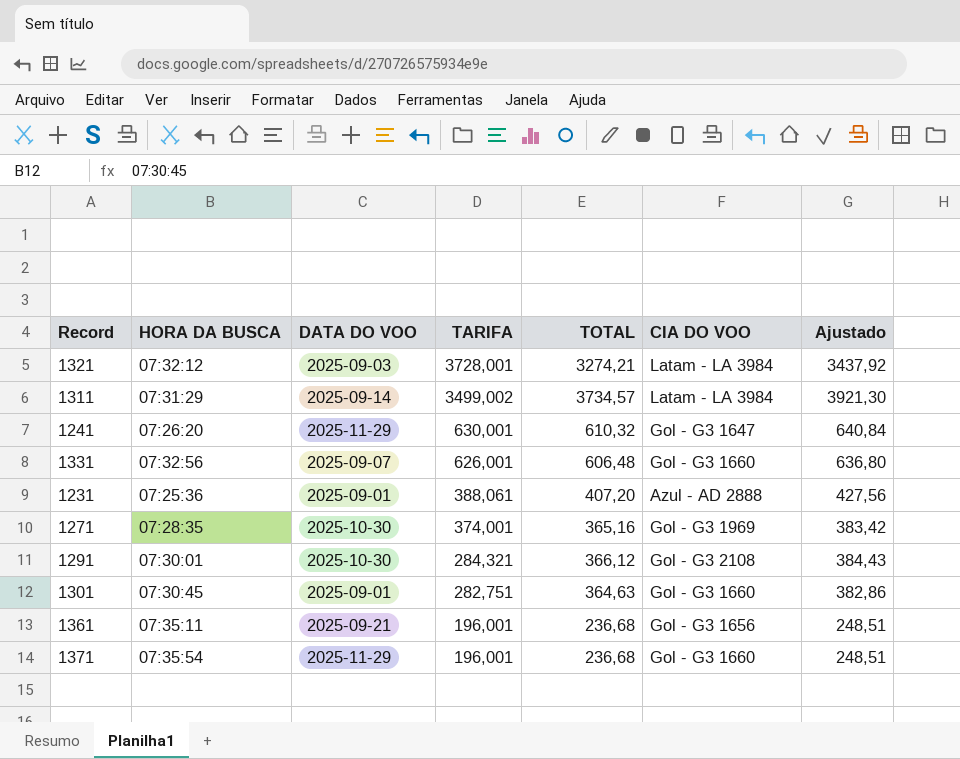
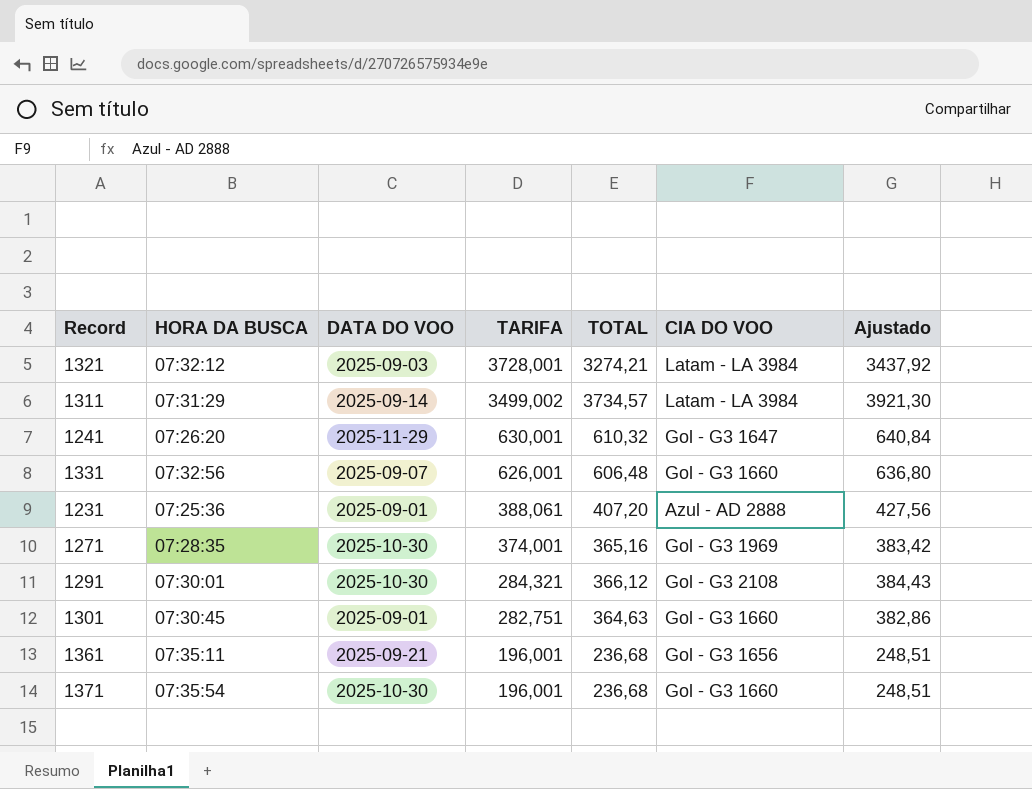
1371 | DATA DO VOO: 2025-11-29 -> 2025-10-30

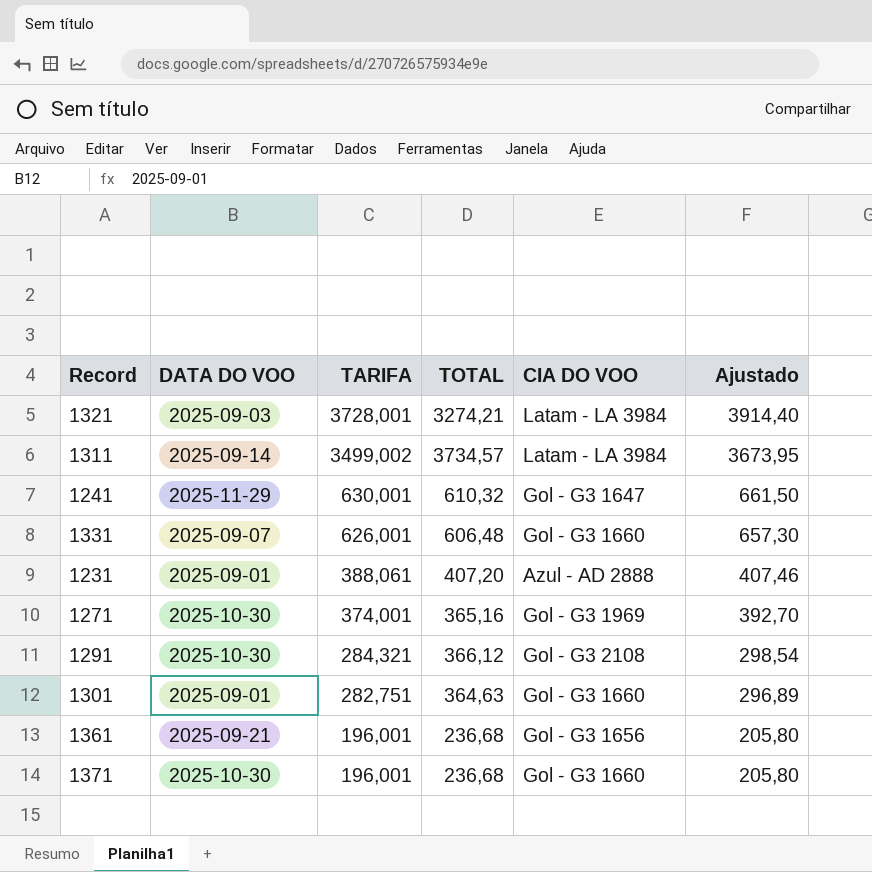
column HORA DA BUSCA | position: 2 -> none
column Ajustado | formula: [TOTAL] * 1,05 -> [TARIFA] * 1,05

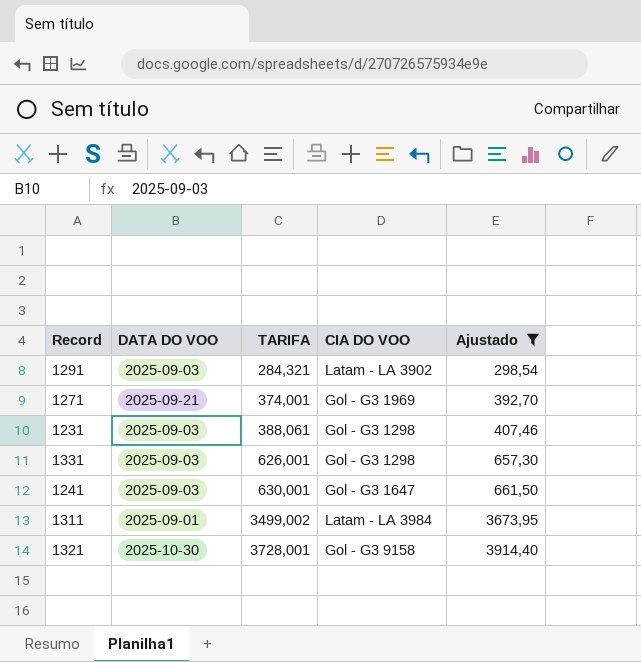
filter: none -> Ajustado >= 298,54
row order: TARIFA descending -> TARIFA ascending
column TOTAL | position: 4 -> none
1291 | DATA DO VOO: 2025-10-30 -> 2025-09-03
1291 | CIA DO VOO: Gol - G3 2108 -> Latam - LA 3902
1271 | DATA DO VOO: 2025-10-30 -> 2025-09-21
1231 | DATA DO VOO: 2025-09-01 -> 2025-09-03
1231 | CIA DO VOO: Azul - AD 2888 -> Gol - G3 1298
1331 | DATA DO VOO: 2025-09-07 -> 2025-09-03
1331 | CIA DO VOO: Gol - G3 1660 -> Gol - G3 1298
1241 | DATA DO VOO: 2025-11-29 -> 2025-09-03
1311 | DATA DO VOO: 2025-09-14 -> 2025-09-01
1321 | DATA DO VOO: 2025-09-03 -> 2025-10-30
1321 | CIA DO VOO: Latam - LA 3984 -> Gol - G3 9158

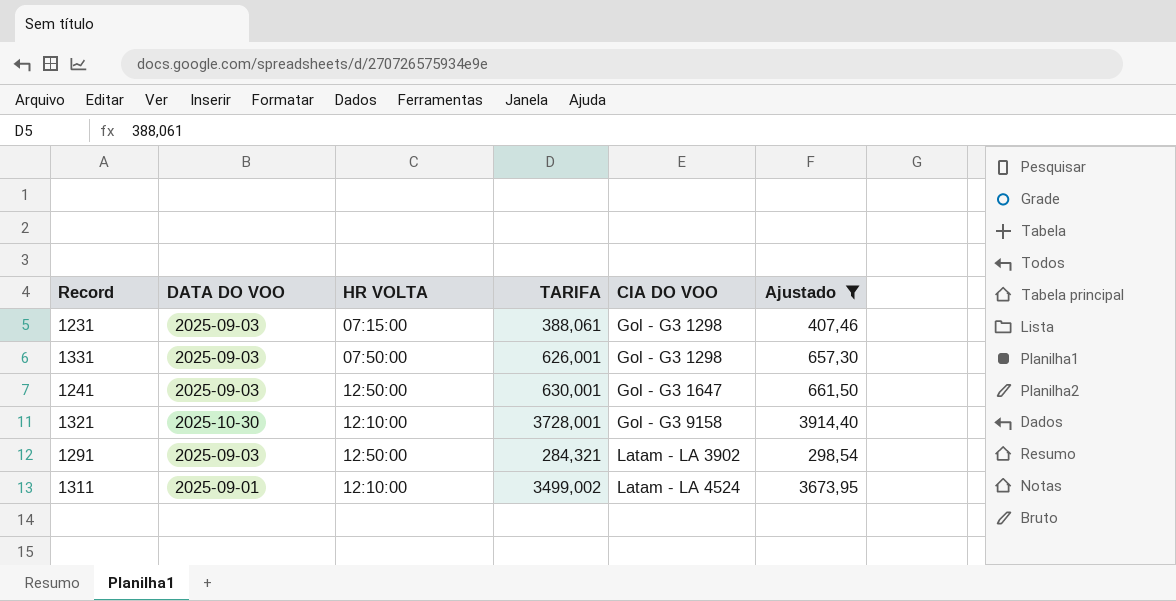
row order: TARIFA ascending -> CIA DO VOO ascending
column HR VOLTA | position: none -> 3
row 1271: 2025-09-21 | 374,001 | Gol - G3 1969 | 392,70 -> none
1311 | CIA DO VOO: Latam - LA 3984 -> Latam - LA 4524

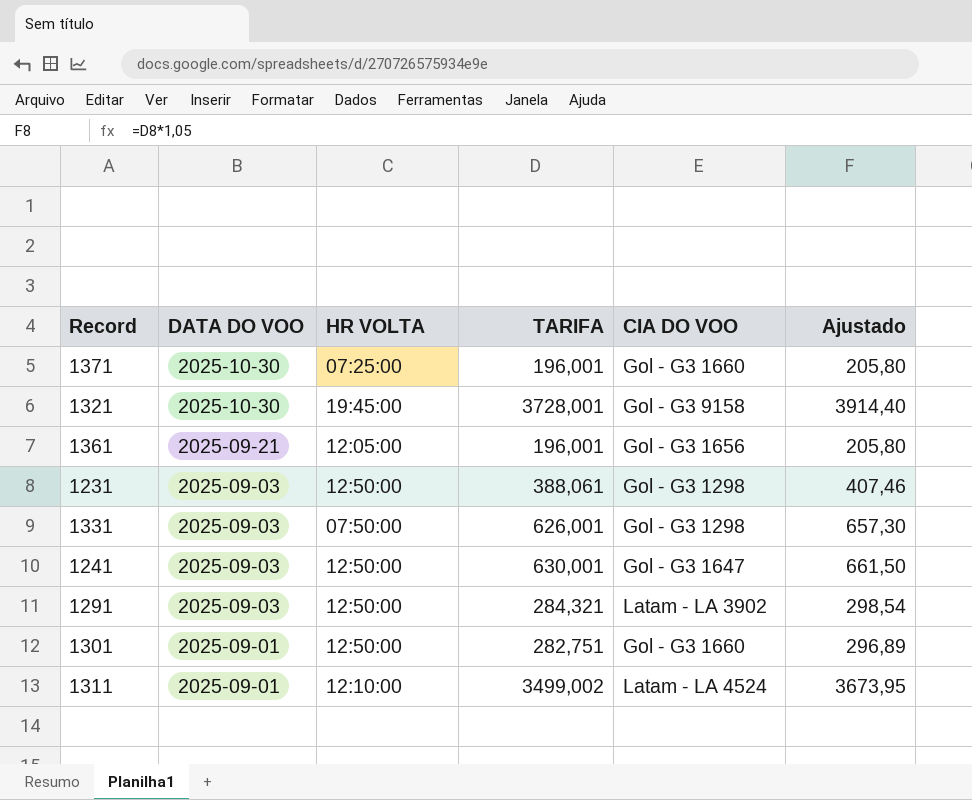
filter: Ajustado >= 298,54 -> none
row order: CIA DO VOO ascending -> DATA DO VOO descending
1321 | HR VOLTA: 12:10:00 -> 19:45:00
1231 | HR VOLTA: 07:15:00 -> 12:50:00

